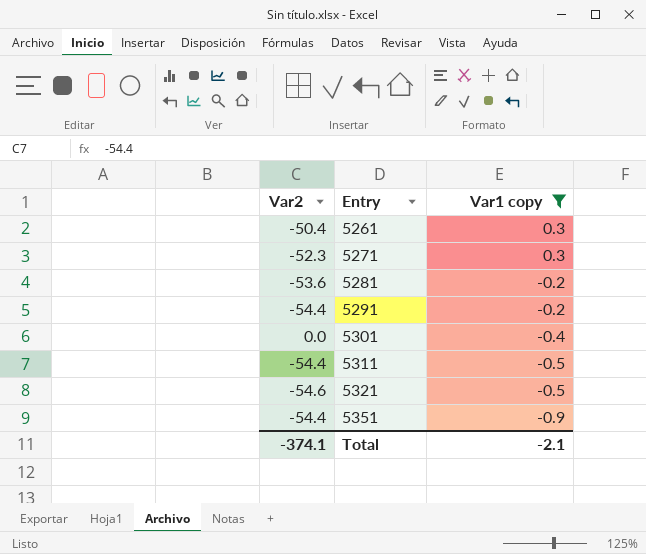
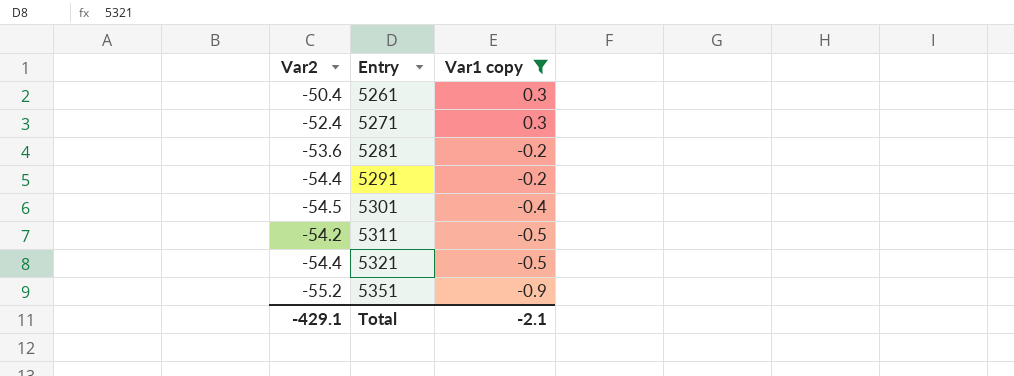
5271 | Var2: -52.3 -> -52.4
5301 | Var2: 0.0 -> -54.5
5311 | Var2: -54.4 -> -54.2
5321 | Var2: -54.6 -> -54.4
5351 | Var2: -54.4 -> -55.2
Total | Var2: -374.1 -> -429.1

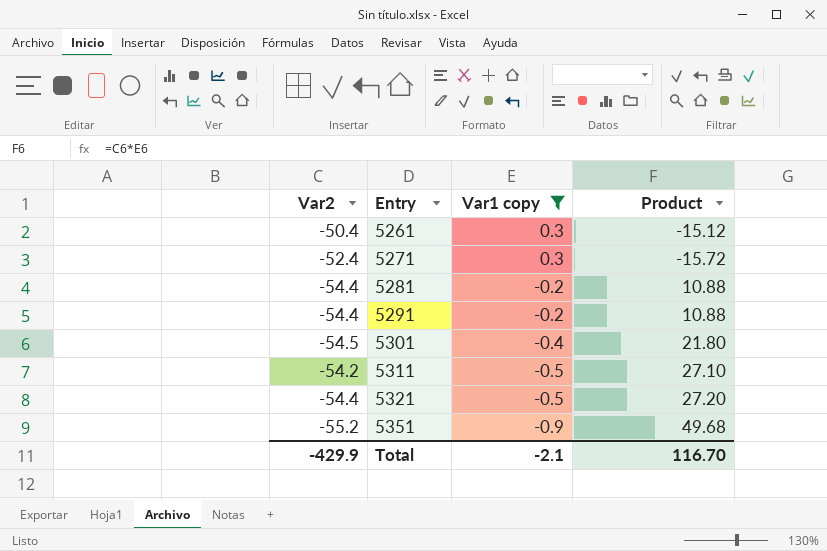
column Product | formula: none -> [Var2] * [Var1 copy]
5281 | Var2: -53.6 -> -54.4
Total | Var2: -429.1 -> -429.9

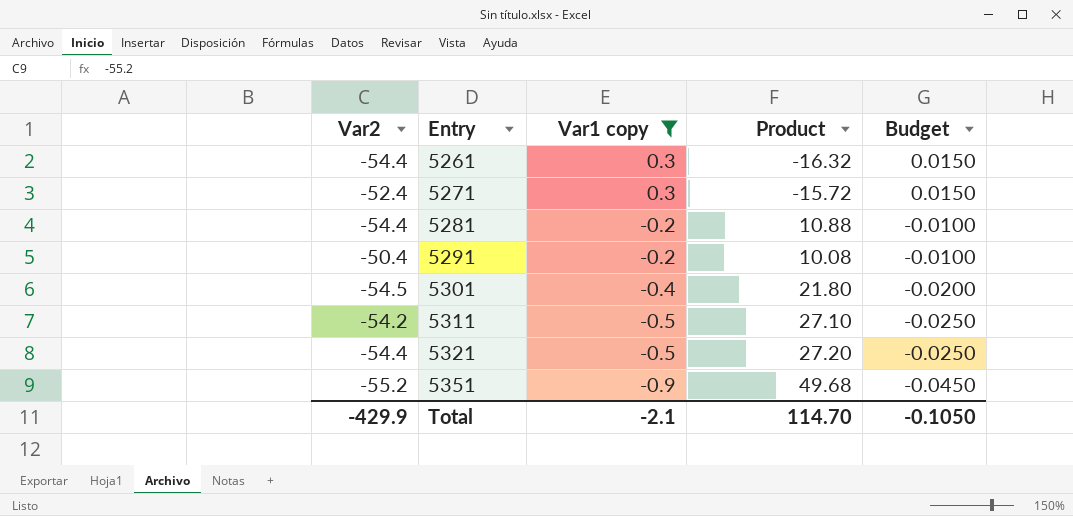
column Budget | formula: none -> [Var1 copy] * 0.05
5261 | Var2: -50.4 -> -54.4
5261 | Product: -15.12 -> -16.32
5291 | Var2: -54.4 -> -50.4
5291 | Product: 10.88 -> 10.08
Total | Product: 116.70 -> 114.70

